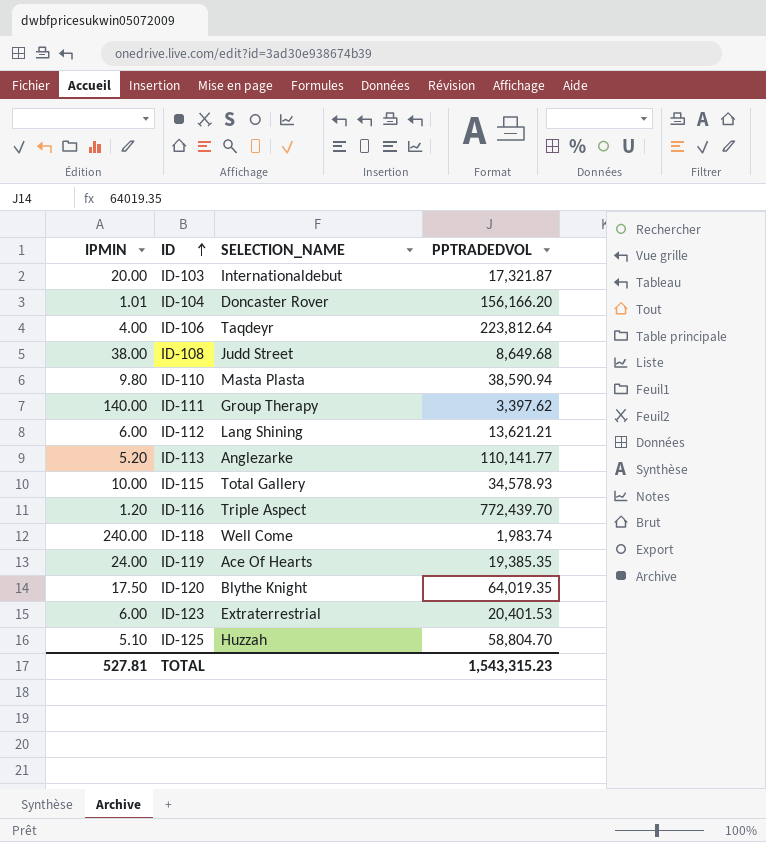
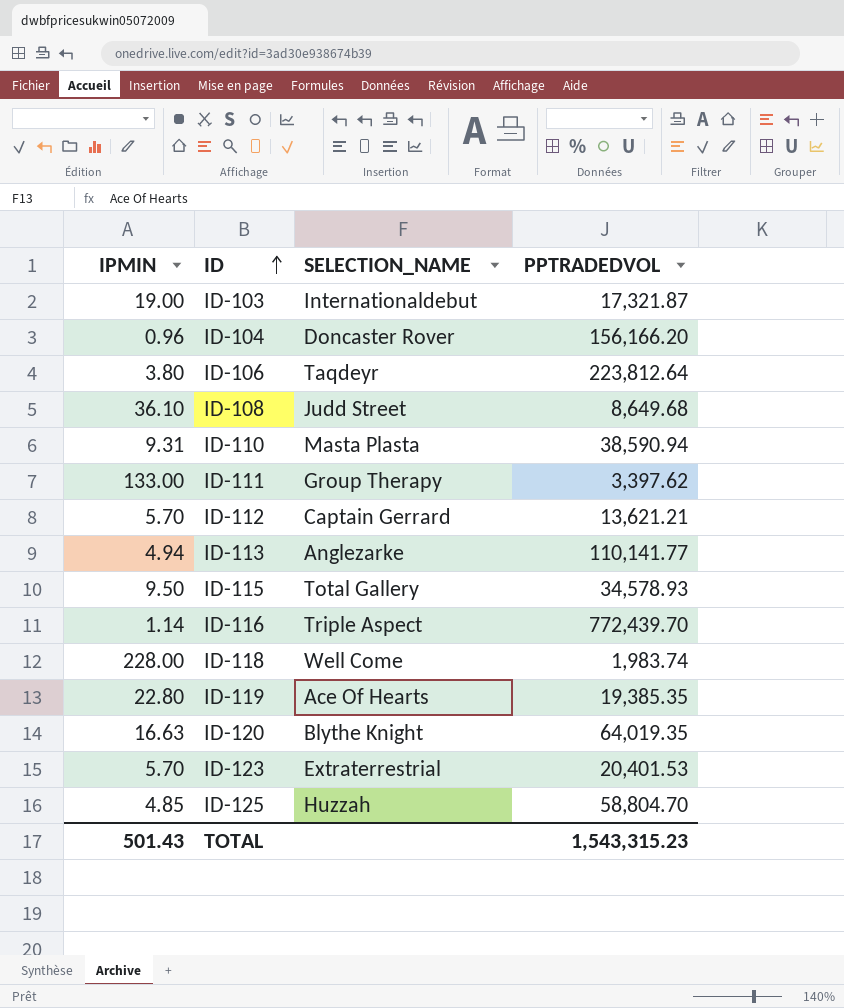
ID-103 | IPMIN: 20.00 -> 19.00
ID-104 | IPMIN: 1.01 -> 0.96
ID-106 | IPMIN: 4.00 -> 3.80
ID-108 | IPMIN: 38.00 -> 36.10
ID-110 | IPMIN: 9.80 -> 9.31
ID-111 | IPMIN: 140.00 -> 133.00
ID-112 | IPMIN: 6.00 -> 5.70
ID-112 | SELECTION_NAME: Lang Shining -> Captain Gerrard
ID-113 | IPMIN: 5.20 -> 4.94
ID-115 | IPMIN: 10.00 -> 9.50
ID-116 | IPMIN: 1.20 -> 1.14
ID-118 | IPMIN: 240.00 -> 228.00
ID-119 | IPMIN: 24.00 -> 22.80
ID-120 | IPMIN: 17.50 -> 16.63
ID-123 | IPMIN: 6.00 -> 5.70
ID-125 | IPMIN: 5.10 -> 4.85
TOTAL | IPMIN: 527.81 -> 501.43

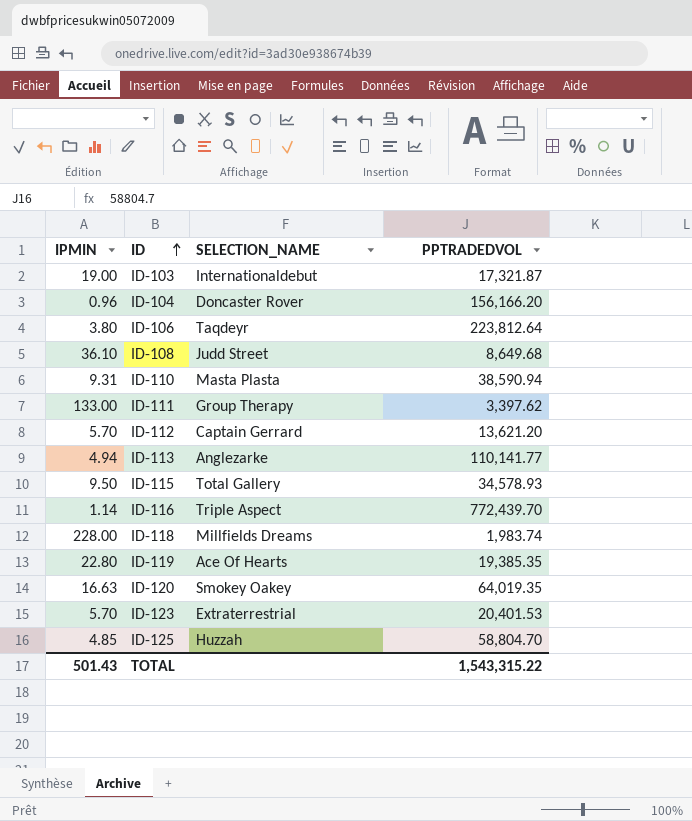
ID-112 | PPTRADEDVOL: 13,621.21 -> 13,621.20
ID-118 | SELECTION_NAME: Well Come -> Millfields Dreams
ID-120 | SELECTION_NAME: Blythe Knight -> Smokey Oakey
TOTAL | PPTRADEDVOL: 1,543,315.23 -> 1,543,315.22

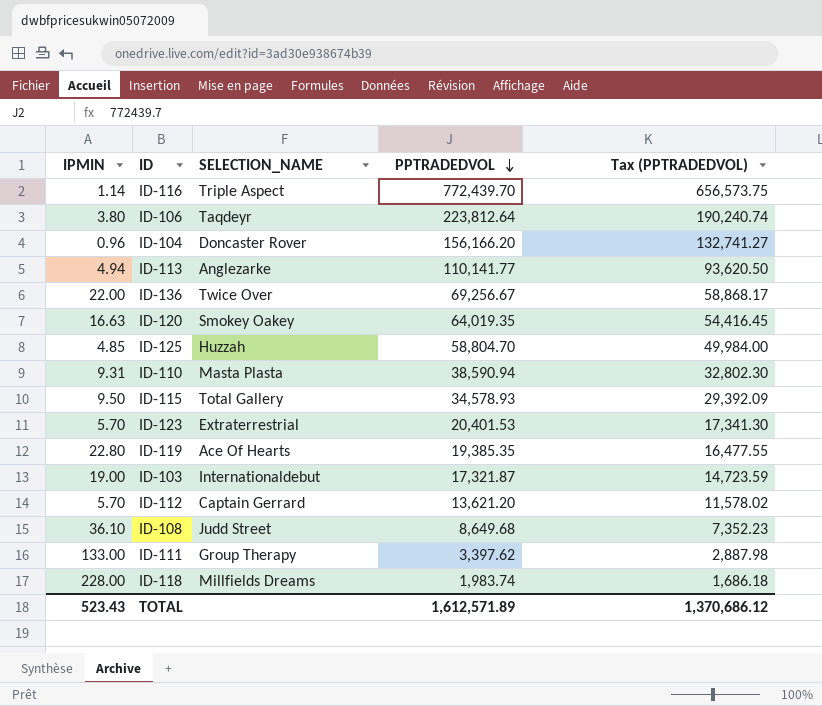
row order: ID ascending -> PPTRADEDVOL descending
column Tax (PPTRADEDVOL) | formula: none -> [PPTRADEDVOL] * 0.85
row ID-136: none -> 22.00 | Twice Over | 69,256.67 | 58,868.17
TOTAL | IPMIN: 501.43 -> 523.43
TOTAL | PPTRADEDVOL: 1,543,315.22 -> 1,612,571.89

